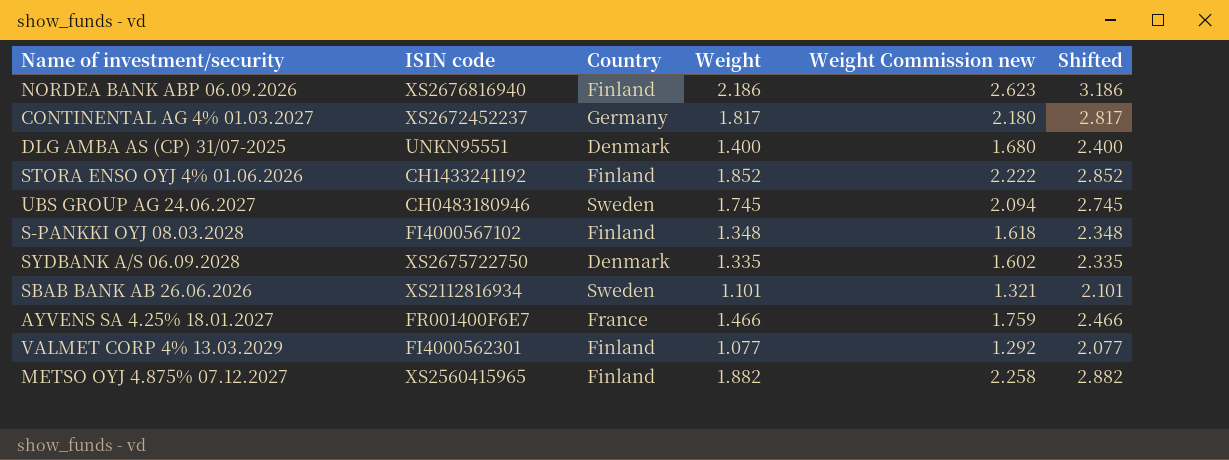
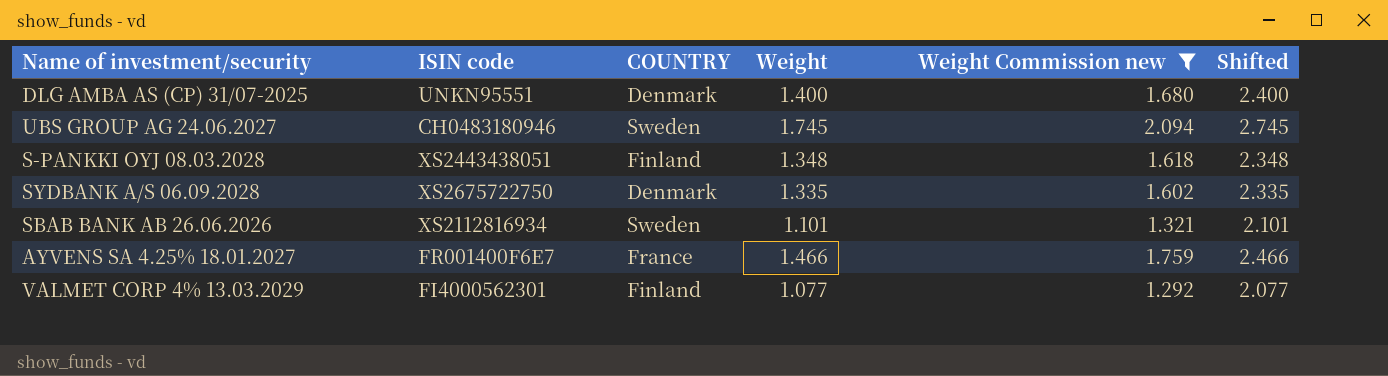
filter: none -> Weight Commission new <= 2.094
column name: Country -> COUNTRY
S-PANKKI OYJ 08.03.2028 | ISIN code: FI4000567102 -> XS2443438051

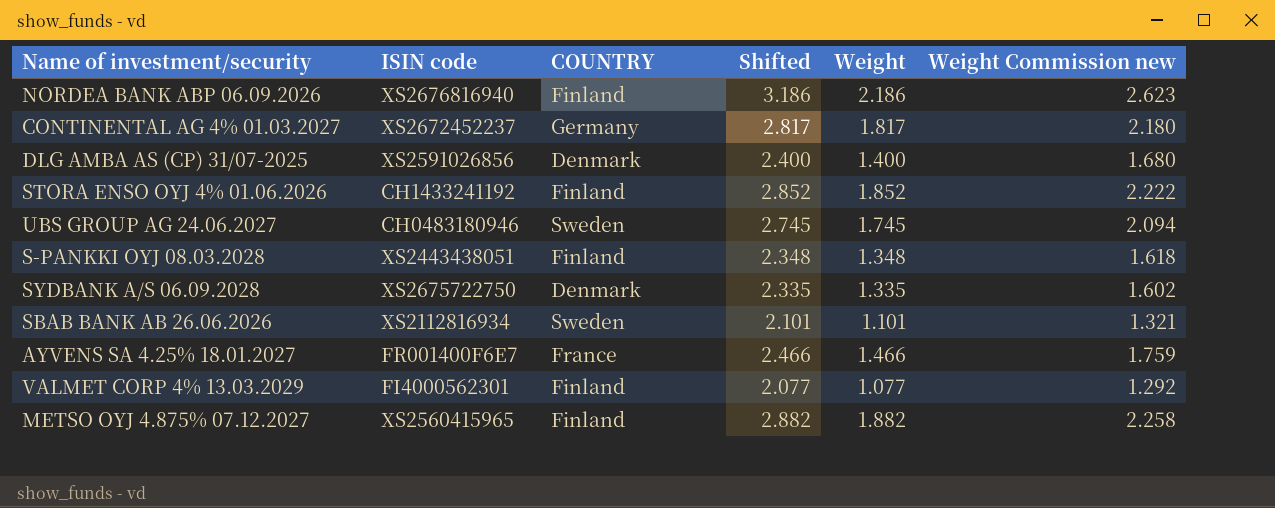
filter: Weight Commission new <= 2.094 -> none
column Shifted | position: 6 -> 4
DLG AMBA AS (CP) 31/07-2025 | ISIN code: UNKN95551 -> XS2591026856

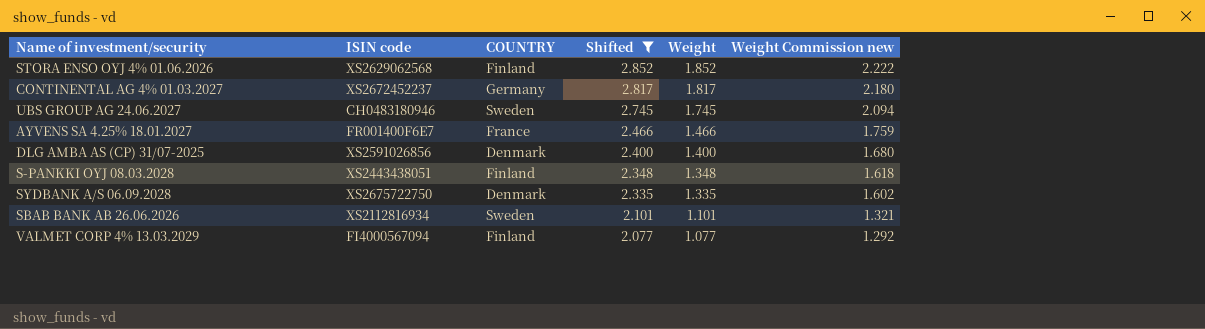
filter: none -> Shifted <= 2.852
row order: none -> Shifted descending
STORA ENSO OYJ 4% 01.06.2026 | ISIN code: CH1433241192 -> XS2629062568
VALMET CORP 4% 13.03.2029 | ISIN code: FI4000562301 -> FI4000567094

